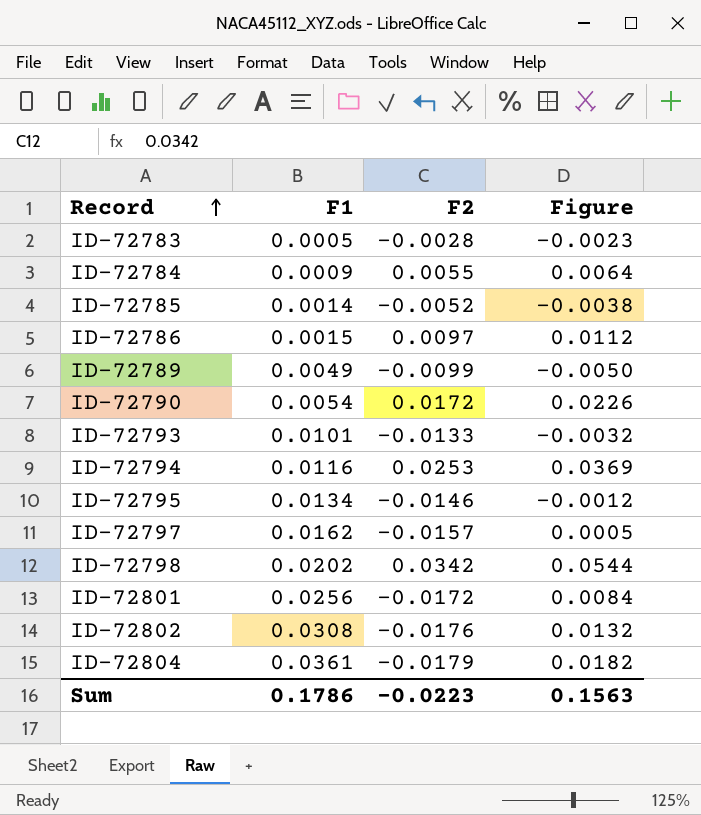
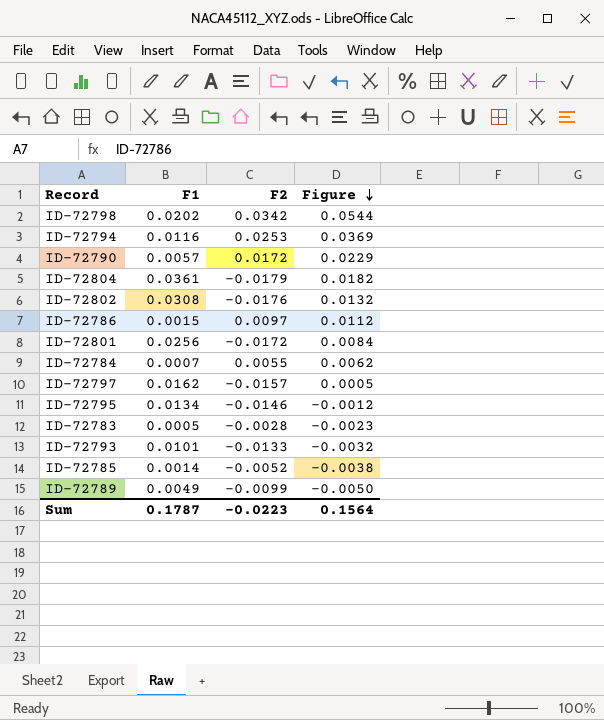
row order: Record ascending -> Figure descending
ID-72790 | F1: 0.0054 -> 0.0057
ID-72790 | Figure: 0.0226 -> 0.0229
ID-72784 | F1: 0.0009 -> 0.0007
ID-72784 | Figure: 0.0064 -> 0.0062
Sum | F1: 0.1786 -> 0.1787
Sum | Figure: 0.1563 -> 0.1564

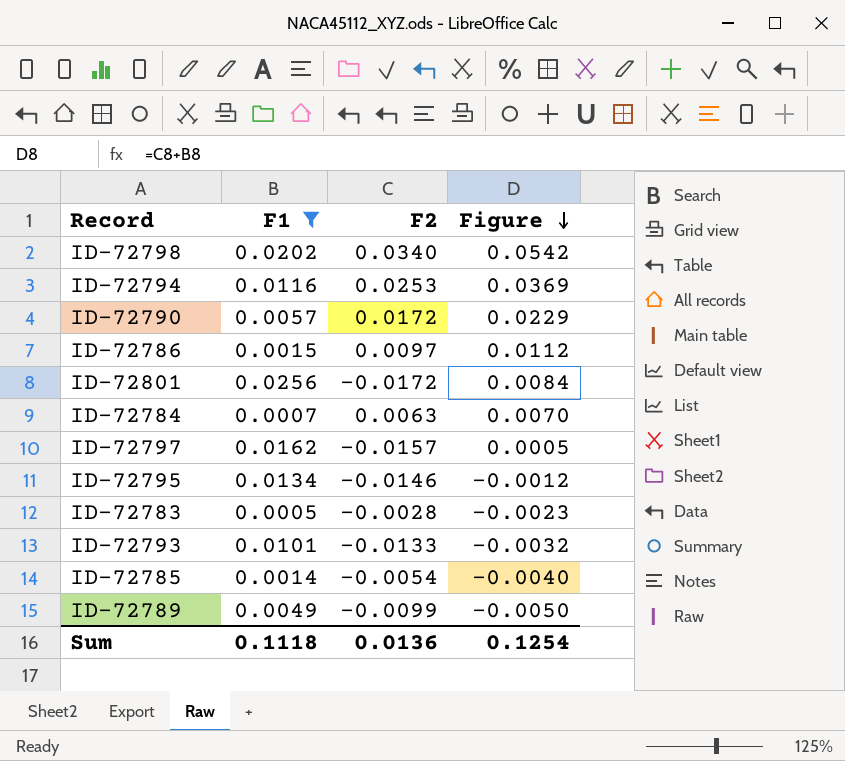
filter: none -> F1 <= 0.0256
ID-72798 | F2: 0.0342 -> 0.0340
ID-72798 | Figure: 0.0544 -> 0.0542
ID-72784 | F2: 0.0055 -> 0.0063
ID-72784 | Figure: 0.0062 -> 0.0070
ID-72785 | F2: -0.0052 -> -0.0054
ID-72785 | Figure: -0.0038 -> -0.0040
Sum | F1: 0.1787 -> 0.1118
Sum | F2: -0.0223 -> 0.0136
Sum | Figure: 0.1564 -> 0.1254

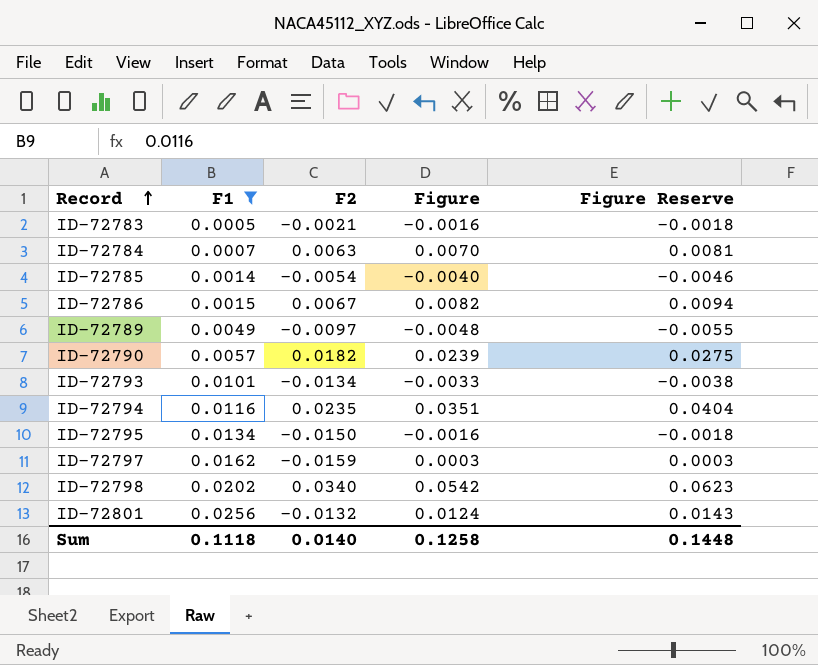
row order: Figure descending -> Record ascending
column Figure Reserve | formula: none -> [Figure] * 1.15
ID-72783 | F2: -0.0028 -> -0.0021
ID-72783 | Figure: -0.0023 -> -0.0016
ID-72786 | F2: 0.0097 -> 0.0067
ID-72786 | Figure: 0.0112 -> 0.0082
ID-72789 | F2: -0.0099 -> -0.0097
ID-72789 | Figure: -0.0050 -> -0.0048
ID-72790 | F2: 0.0172 -> 0.0182
ID-72790 | Figure: 0.0229 -> 0.0239
ID-72793 | F2: -0.0133 -> -0.0134
ID-72793 | Figure: -0.0032 -> -0.0033
ID-72794 | F2: 0.0253 -> 0.0235
ID-72794 | Figure: 0.0369 -> 0.0351
ID-72795 | F2: -0.0146 -> -0.0150
ID-72795 | Figure: -0.0012 -> -0.0016
ID-72797 | F2: -0.0157 -> -0.0159
ID-72797 | Figure: 0.0005 -> 0.0003
ID-72801 | F2: -0.0172 -> -0.0132
ID-72801 | Figure: 0.0084 -> 0.0124
Sum | F2: 0.0136 -> 0.0140
Sum | Figure: 0.1254 -> 0.1258

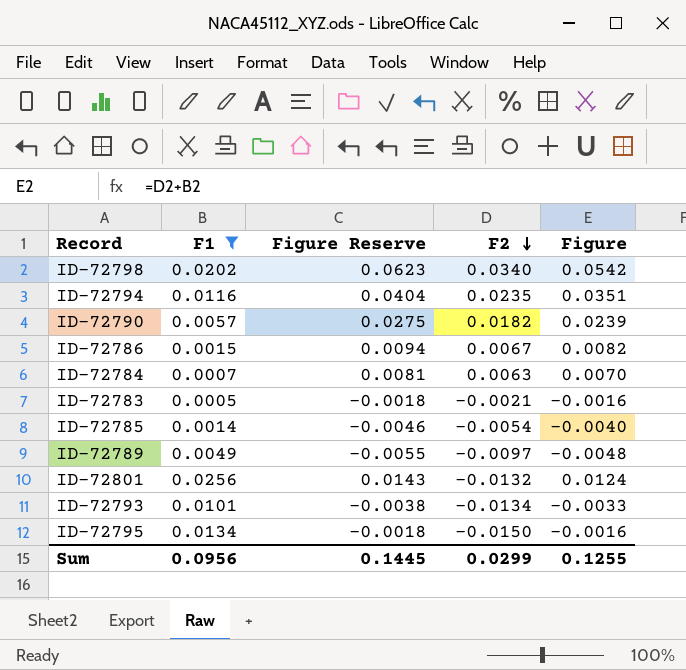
row order: Record ascending -> F2 descending
column Figure Reserve | position: 5 -> 3
row ID-72797: 0.0162 | -0.0159 | 0.0003 | 0.0003 -> none
Sum | F1: 0.1118 -> 0.0956
Sum | Figure Reserve: 0.1448 -> 0.1445
Sum | F2: 0.0140 -> 0.0299
Sum | Figure: 0.1258 -> 0.1255

